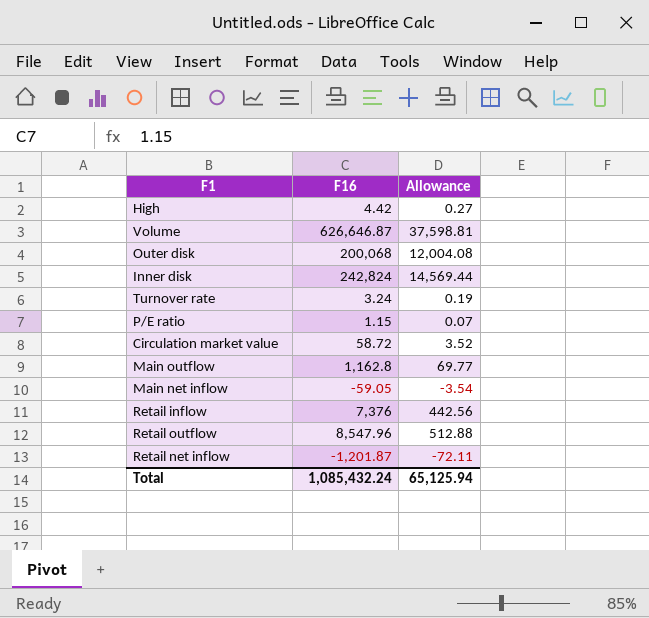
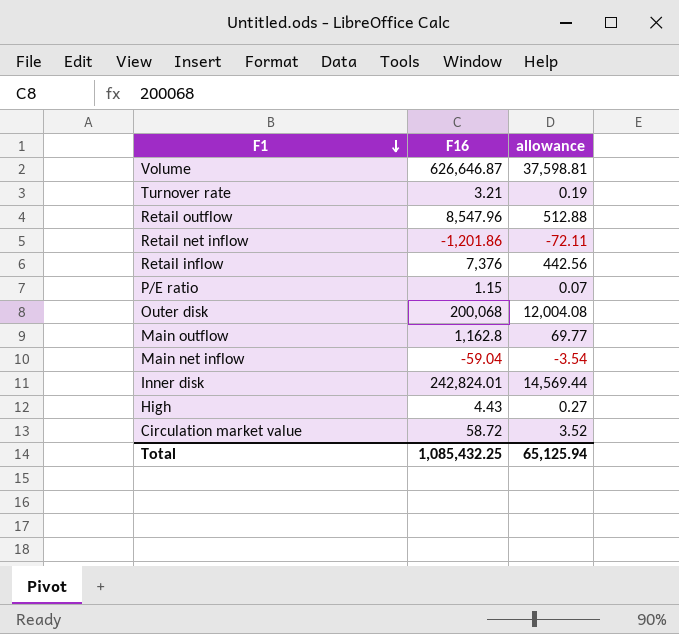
row order: none -> F1 descending
column name: Allowance -> allowance
Turnover rate | F16: 3.24 -> 3.21
Retail net inflow | F16: -1,201.87 -> -1,201.86
Main net inflow | F16: -59.05 -> -59.04
Inner disk | F16: 242,824 -> 242,824.01
High | F16: 4.42 -> 4.43
Total | F16: 1,085,432.24 -> 1,085,432.25

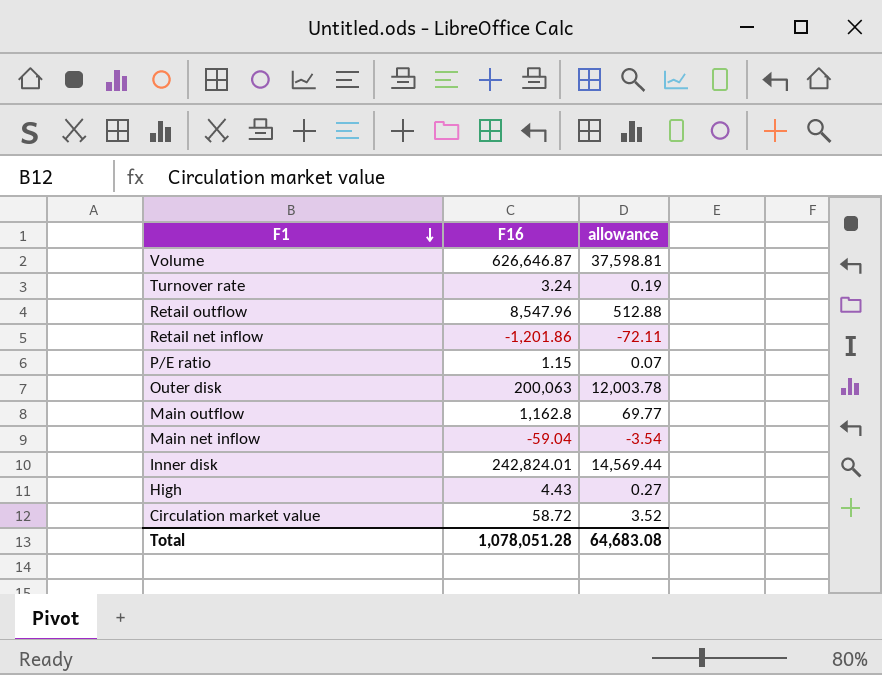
row Retail inflow: 7,376 | 442.56 -> none
Turnover rate | F16: 3.21 -> 3.24
Outer disk | F16: 200,068 -> 200,063
Outer disk | allowance: 12,004.08 -> 12,003.78
Total | F16: 1,085,432.25 -> 1,078,051.28
Total | allowance: 65,125.94 -> 64,683.08

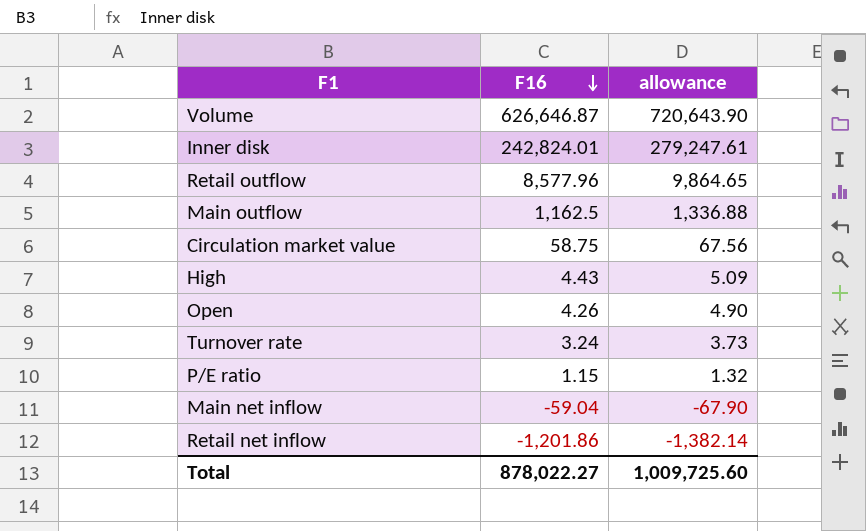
row order: F1 descending -> F16 descending
column allowance | formula: [F16] * 0.06 -> [F16] * 1.15
row Outer disk: 200,063 | 12,003.78 -> none
Retail outflow | F16: 8,547.96 -> 8,577.96
Main outflow | F16: 1,162.8 -> 1,162.5
Circulation market value | F16: 58.72 -> 58.75
row Open: none -> 4.26 | 4.90
Total | F16: 1,078,051.28 -> 878,022.27
Total | allowance: 64,683.08 -> 1,009,725.60

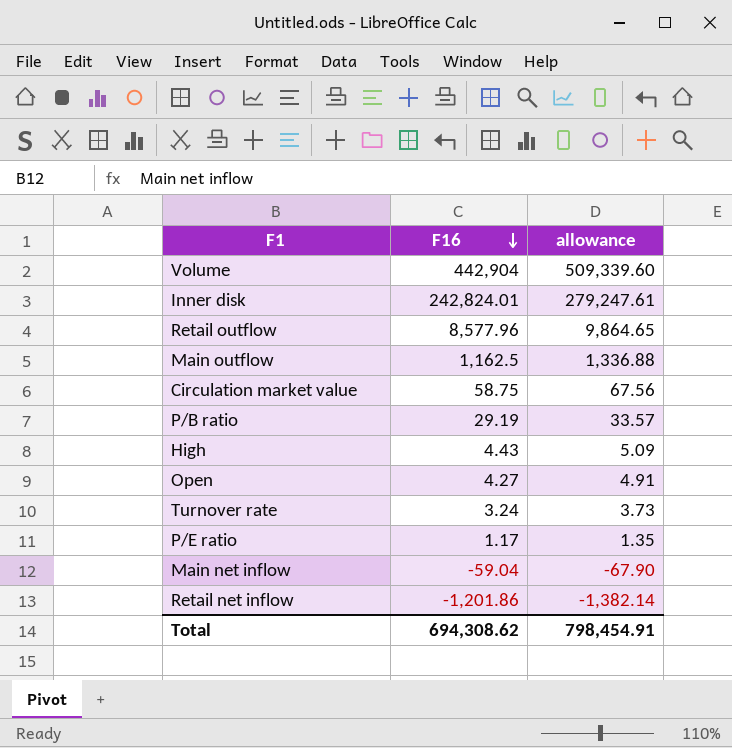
Volume | F16: 626,646.87 -> 442,904
Volume | allowance: 720,643.90 -> 509,339.60
row P/B ratio: none -> 29.19 | 33.57
Open | F16: 4.26 -> 4.27
Open | allowance: 4.90 -> 4.91
P/E ratio | F16: 1.15 -> 1.17
P/E ratio | allowance: 1.32 -> 1.35
Total | F16: 878,022.27 -> 694,308.62
Total | allowance: 1,009,725.60 -> 798,454.91

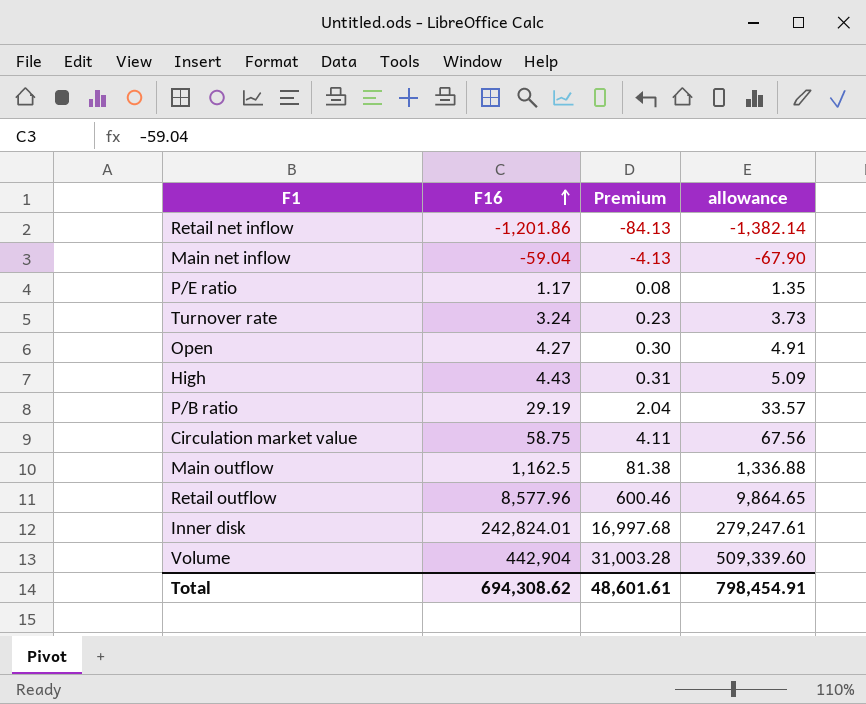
row order: F16 descending -> F16 ascending
column Premium | formula: none -> [F16] * 0.07

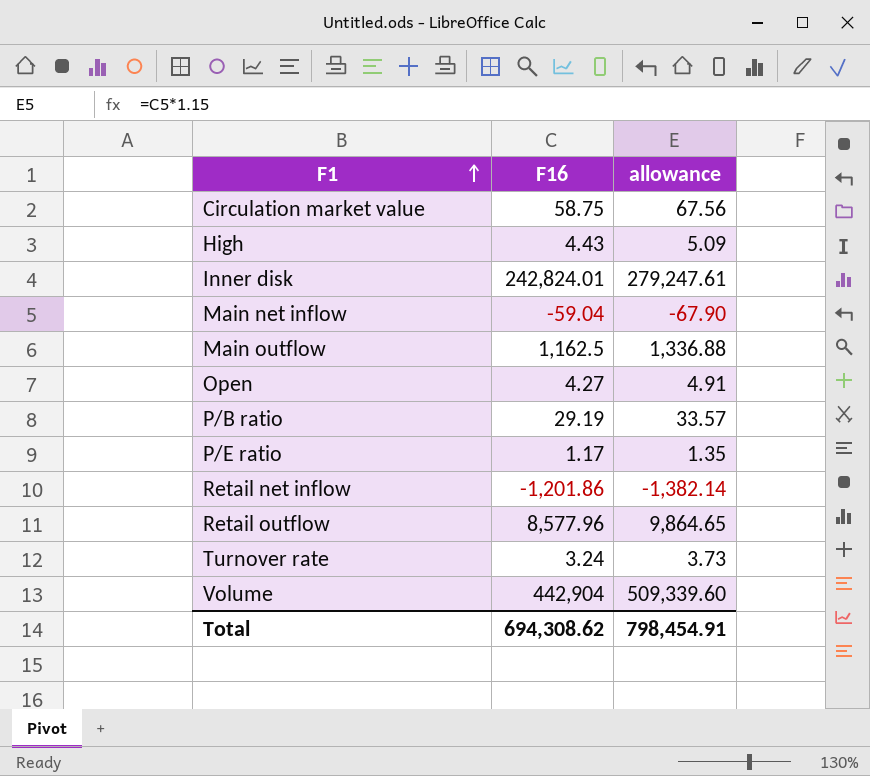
row order: F16 ascending -> F1 ascending
column Premium | formula: [F16] * 0.07 -> none

